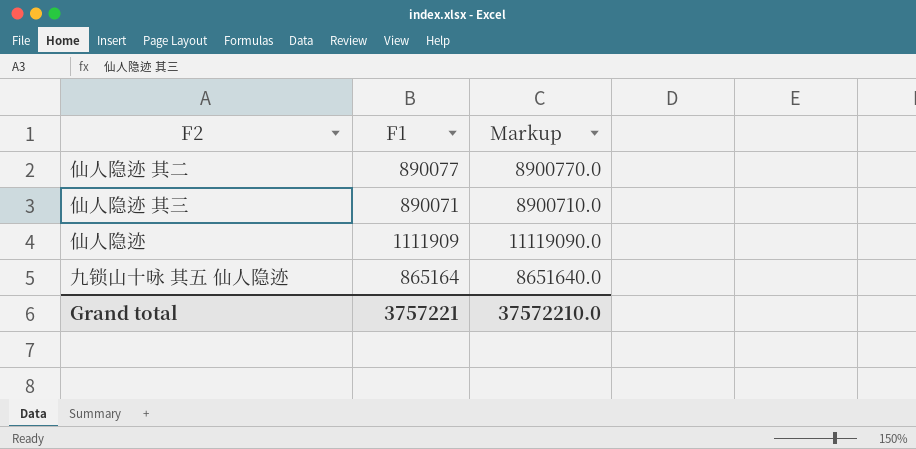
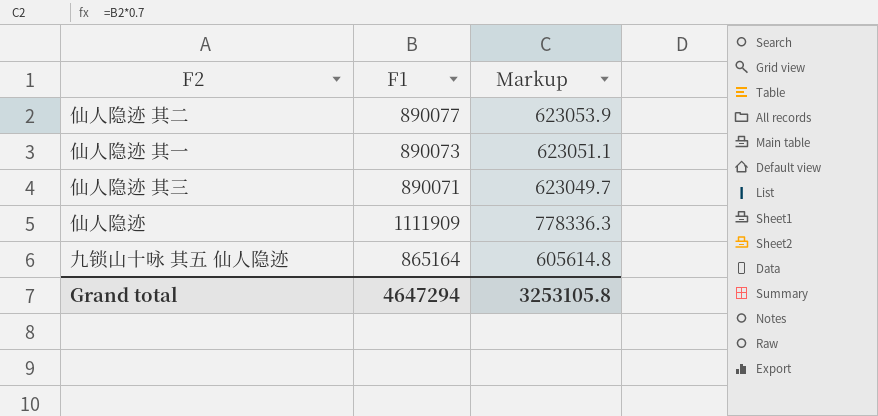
column Markup | formula: [F1] * 10 -> [F1] * 0.7
row 仙人隐迹 其一: none -> 890073 | 623051.1
Grand total | F1: 3757221 -> 4647294
Grand total | Markup: 37572210.0 -> 3253105.8

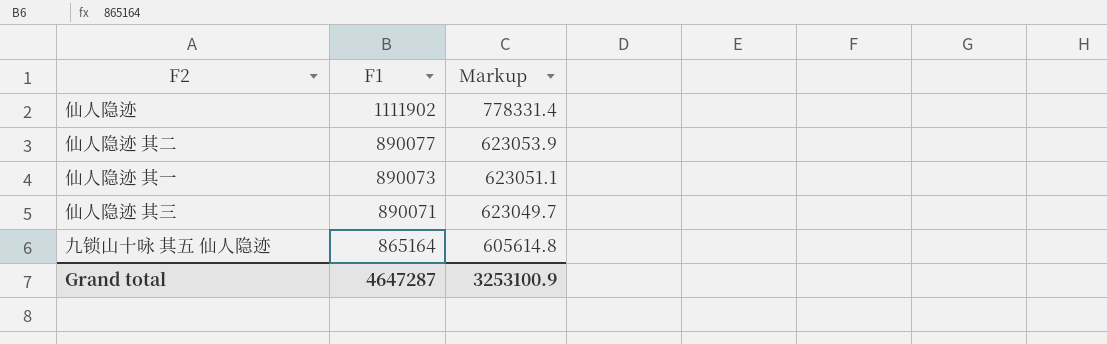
row order: none -> F1 descending
仙人隐迹 | F1: 1111909 -> 1111902
仙人隐迹 | Markup: 778336.3 -> 778331.4
Grand total | F1: 4647294 -> 4647287
Grand total | Markup: 3253105.8 -> 3253100.9

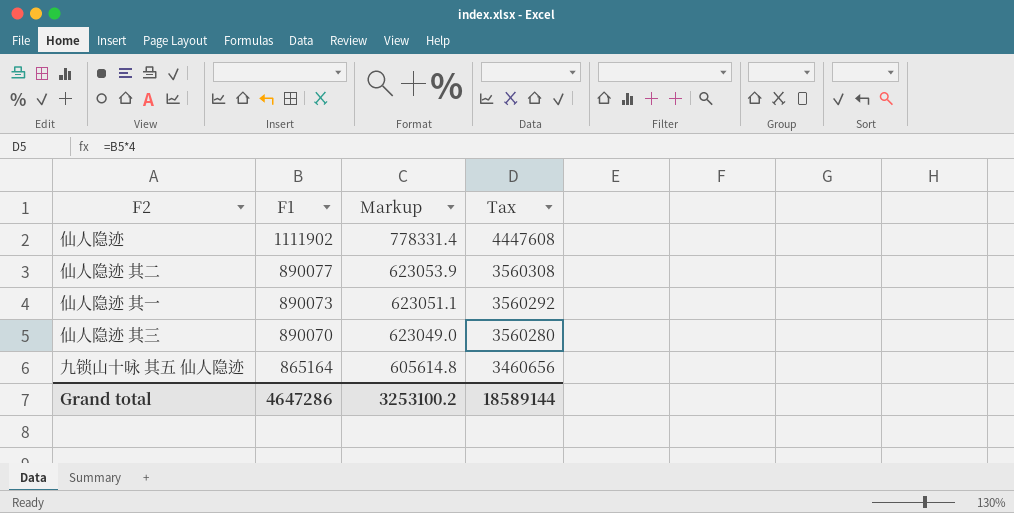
column Tax | formula: none -> [F1] * 4
仙人隐迹 其三 | F1: 890071 -> 890070
仙人隐迹 其三 | Markup: 623049.7 -> 623049.0
Grand total | F1: 4647287 -> 4647286
Grand total | Markup: 3253100.9 -> 3253100.2

